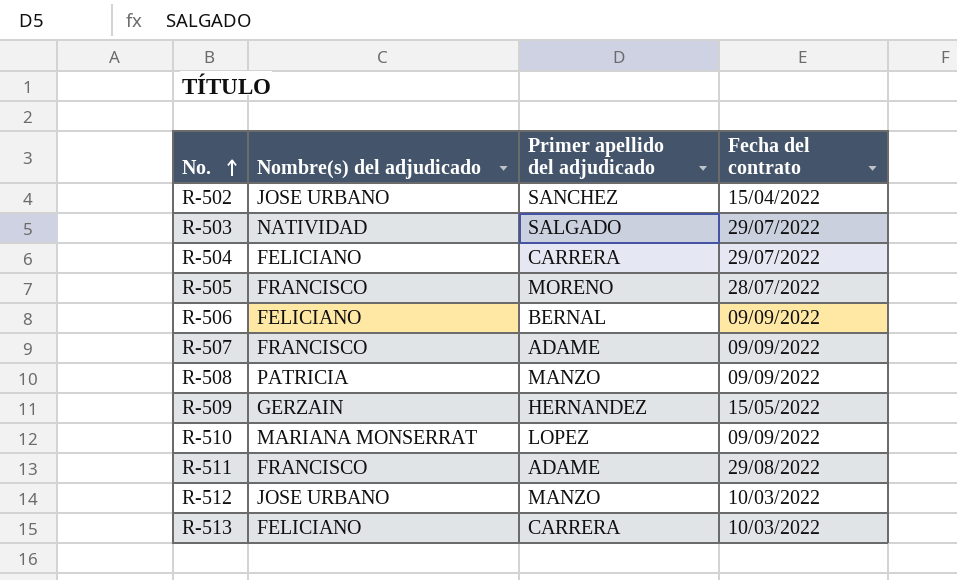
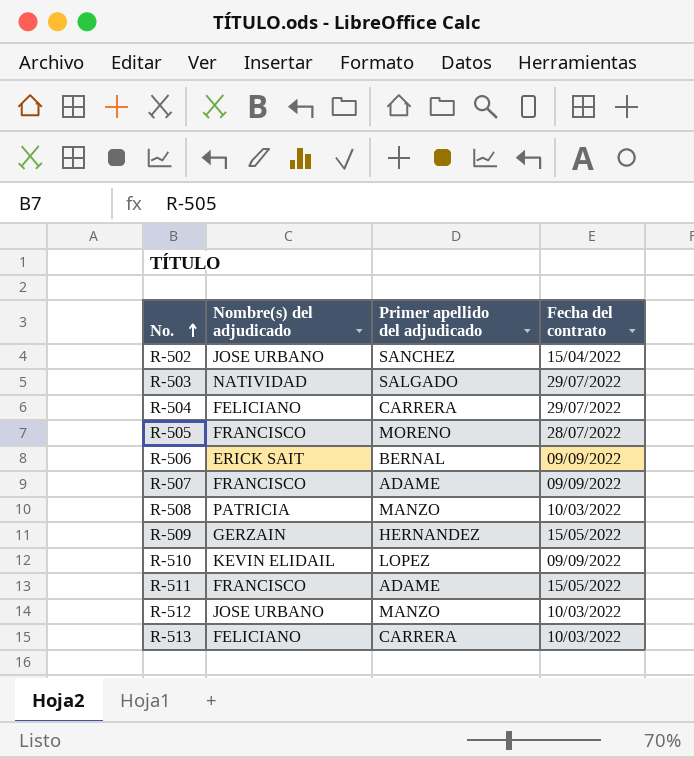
R-506 | Nombre(s) del adjudicado: FELICIANO -> ERICK SAIT
R-508 | Fecha del contrato: 09/09/2022 -> 10/03/2022
R-510 | Nombre(s) del adjudicado: MARIANA MONSERRAT -> KEVIN ELIDAIL
R-511 | Fecha del contrato: 29/08/2022 -> 15/05/2022

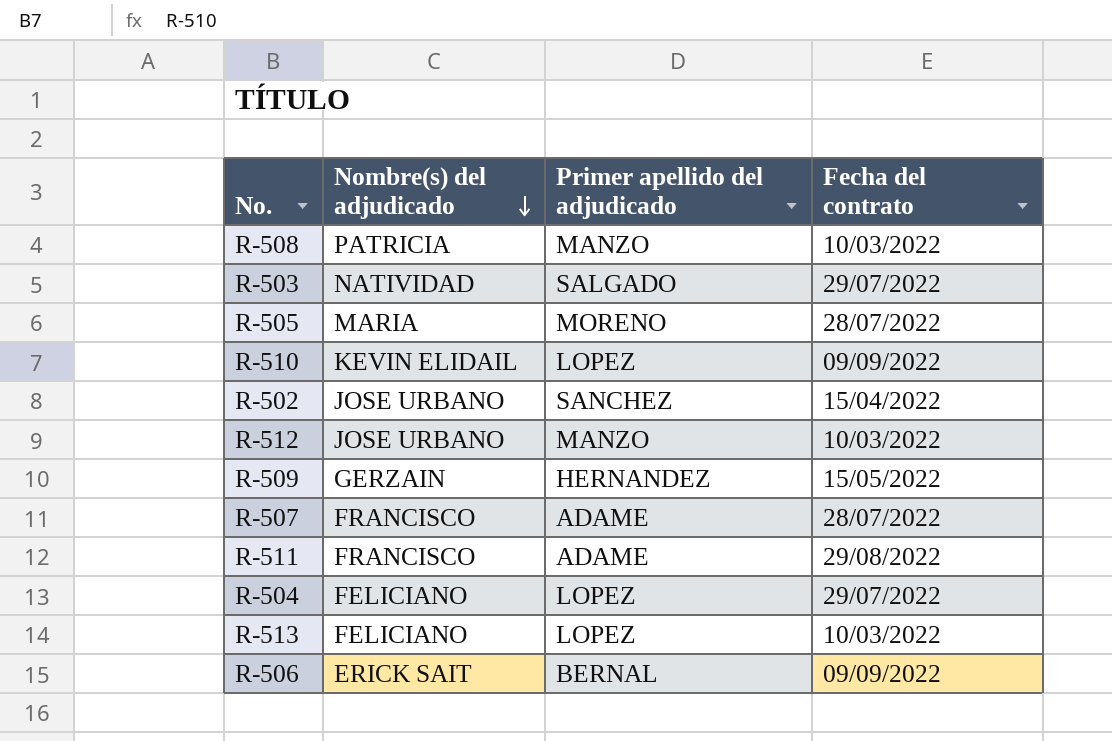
row order: No. ascending -> Nombre(s) del adjudicado descending
R-505 | Nombre(s) del adjudicado: FRANCISCO -> MARIA
R-507 | Fecha del contrato: 09/09/2022 -> 28/07/2022
R-511 | Fecha del contrato: 15/05/2022 -> 29/08/2022
R-504 | Primer apellido del adjudicado: CARRERA -> LOPEZ
R-513 | Primer apellido del adjudicado: CARRERA -> LOPEZ

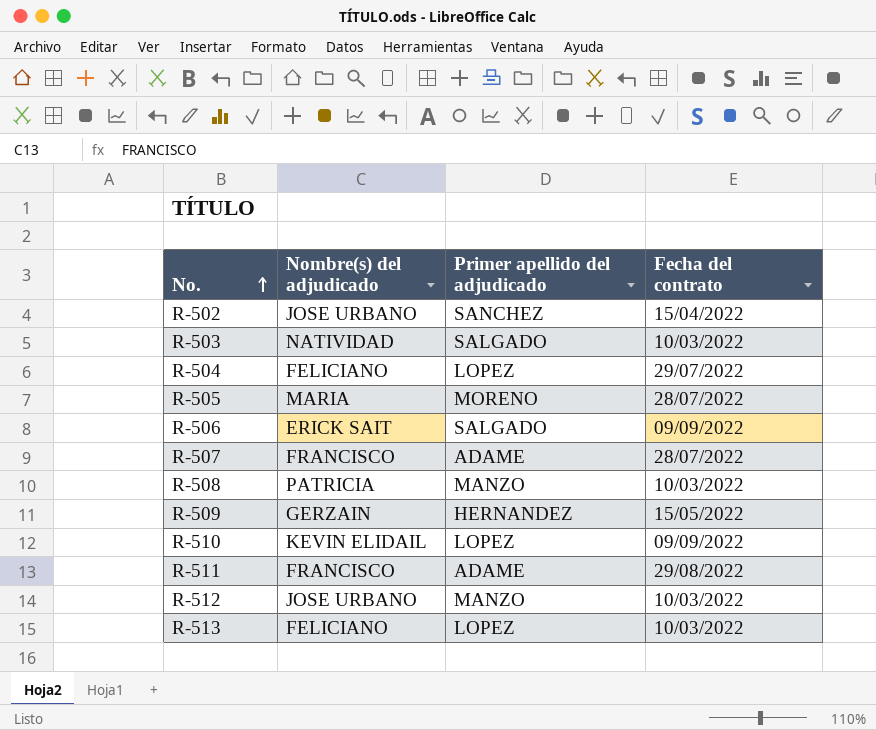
row order: Nombre(s) del adjudicado descending -> No. ascending
R-503 | Fecha del contrato: 29/07/2022 -> 10/03/2022
R-506 | Primer apellido del adjudicado: BERNAL -> SALGADO

